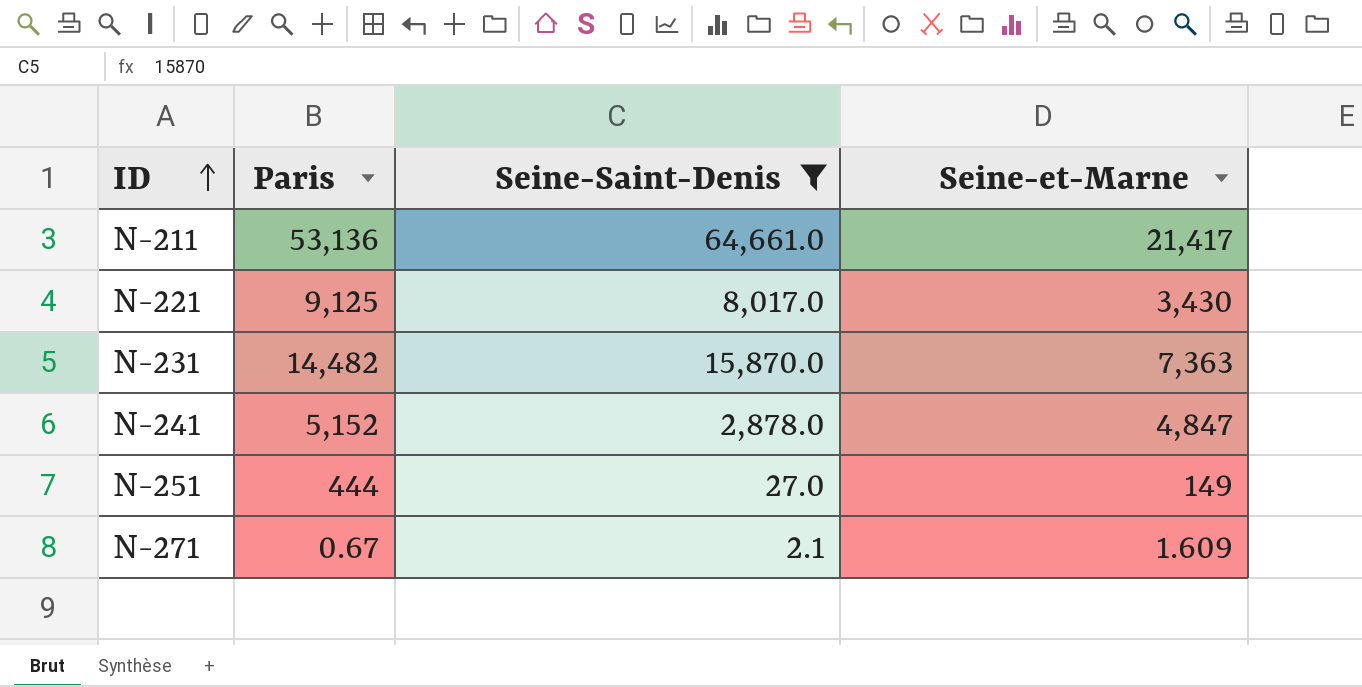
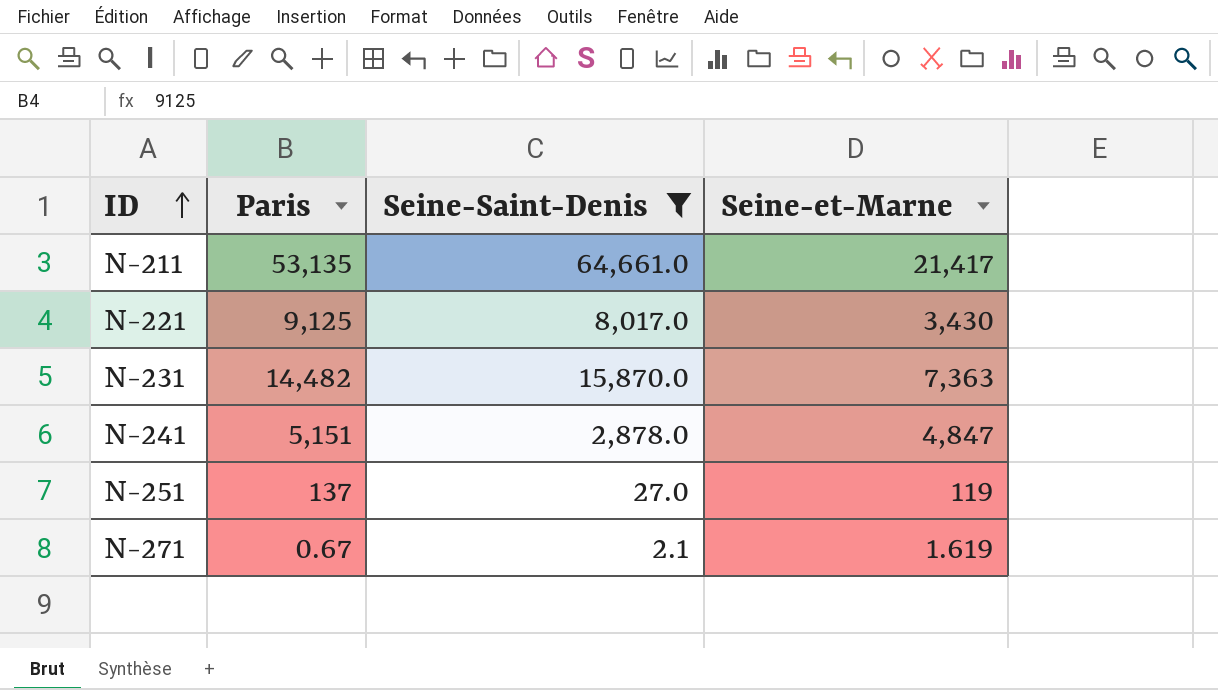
N-211 | Paris: 53,136 -> 53,135
N-241 | Paris: 5,152 -> 5,151
N-251 | Paris: 444 -> 137
N-251 | Seine-et-Marne: 149 -> 119
N-271 | Seine-et-Marne: 1.609 -> 1.619

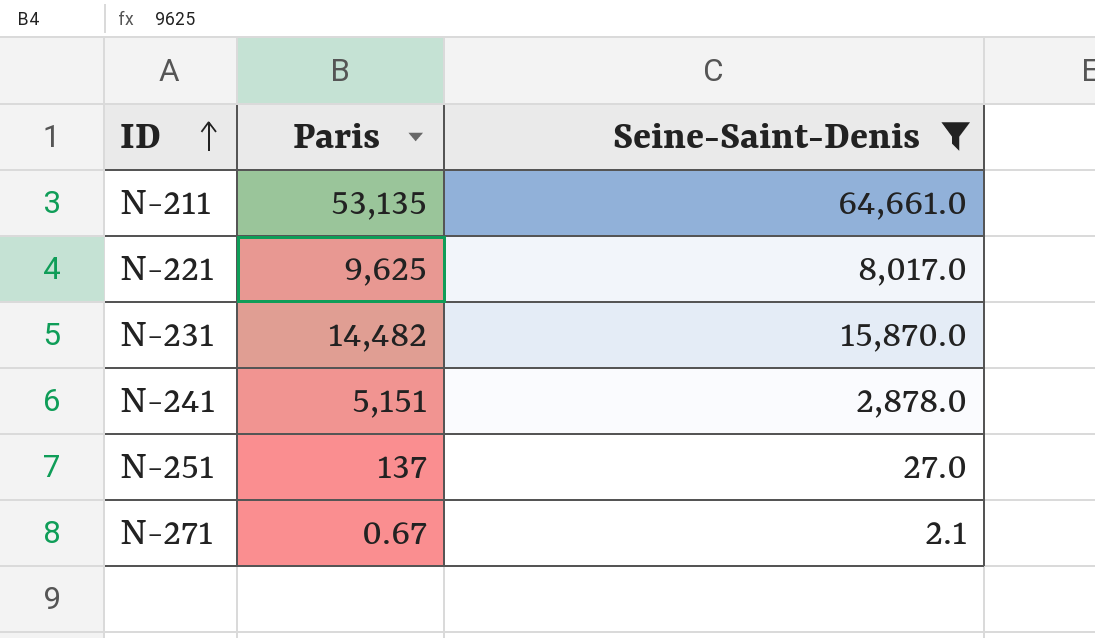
column Seine-et-Marne | position: 4 -> none
N-221 | Paris: 9,125 -> 9,625

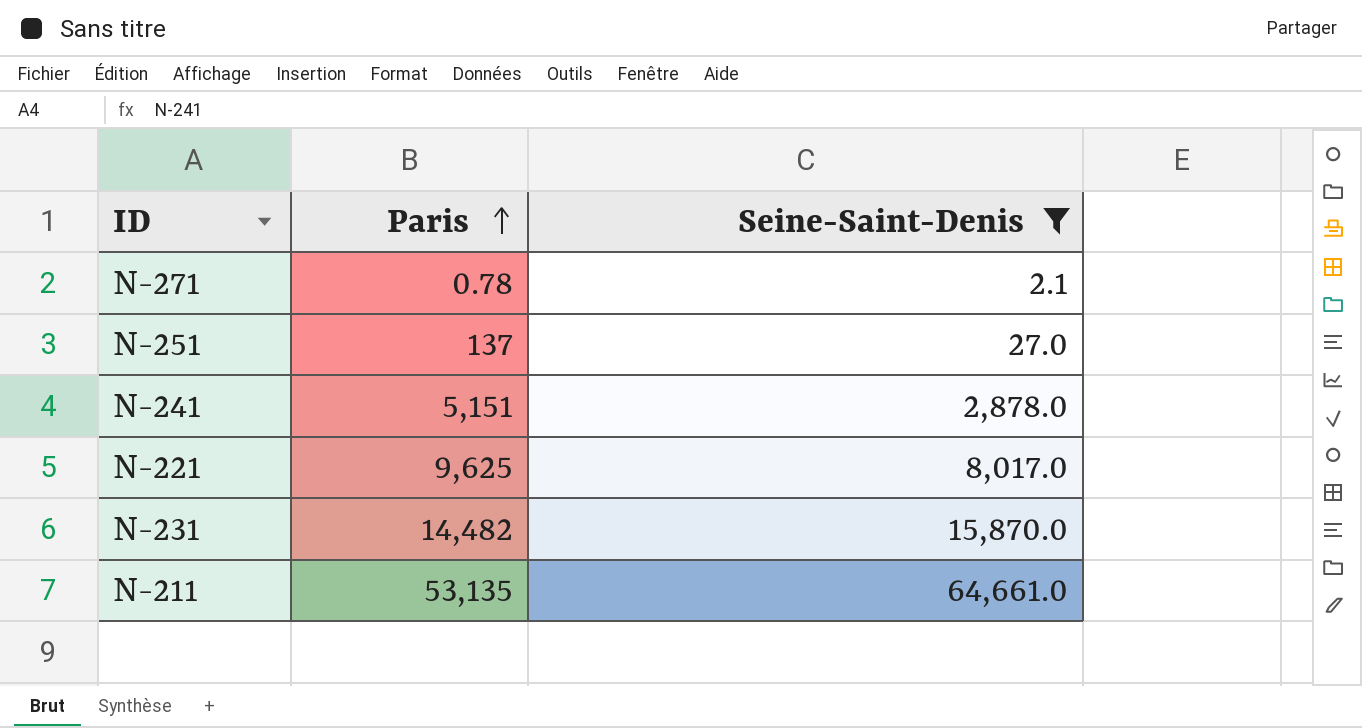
row order: ID ascending -> Paris ascending
N-271 | Paris: 0.67 -> 0.78

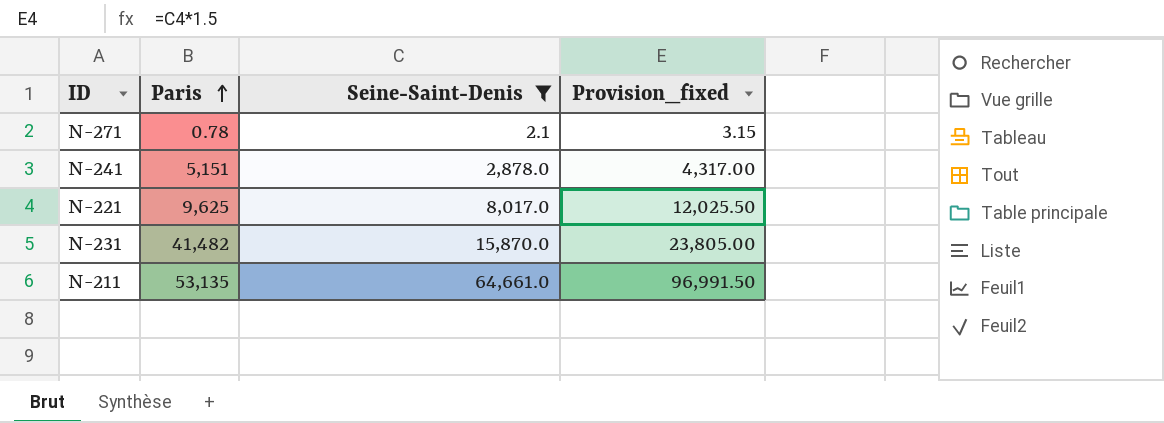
column Provision_fixed | formula: none -> [Seine-Saint-Denis] * 1.5
row N-251: 137 | 27.0 -> none
N-231 | Paris: 14,482 -> 41,482

